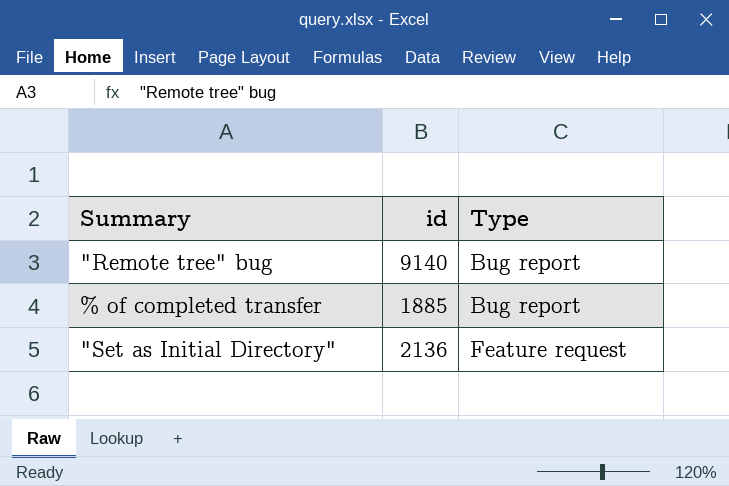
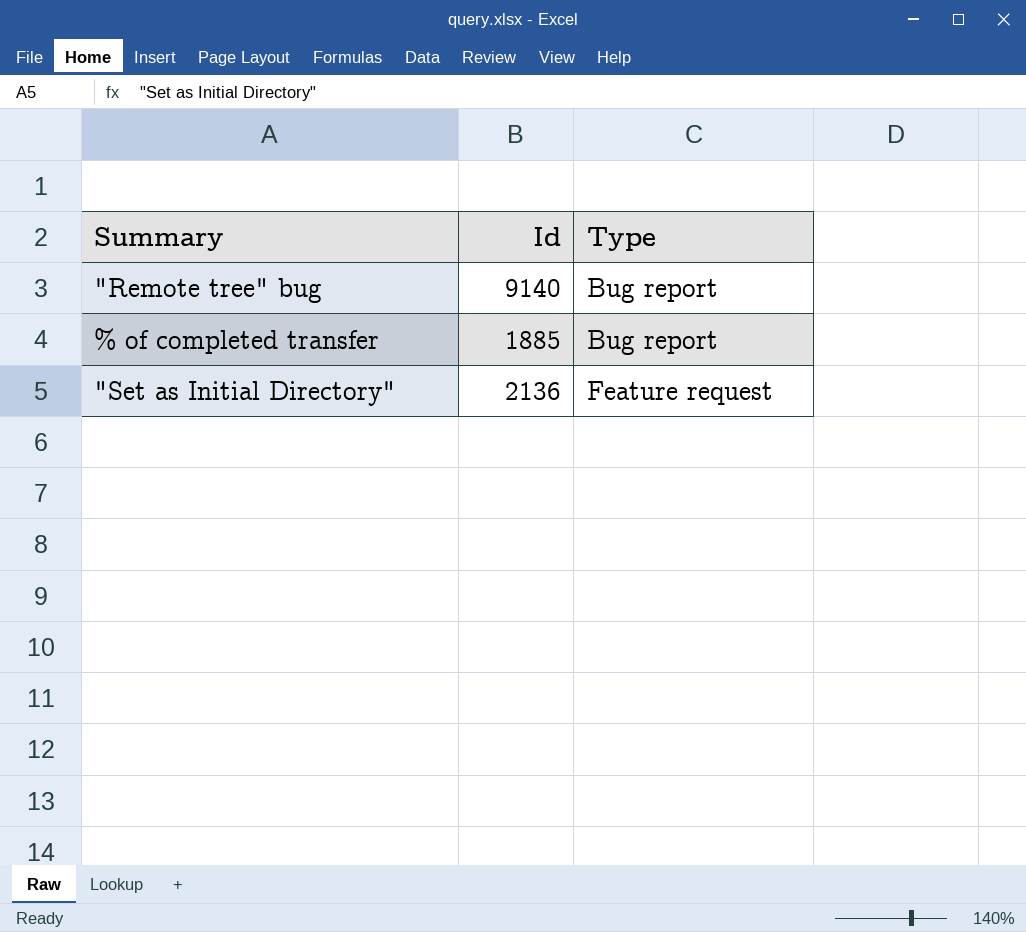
column name: id -> Id

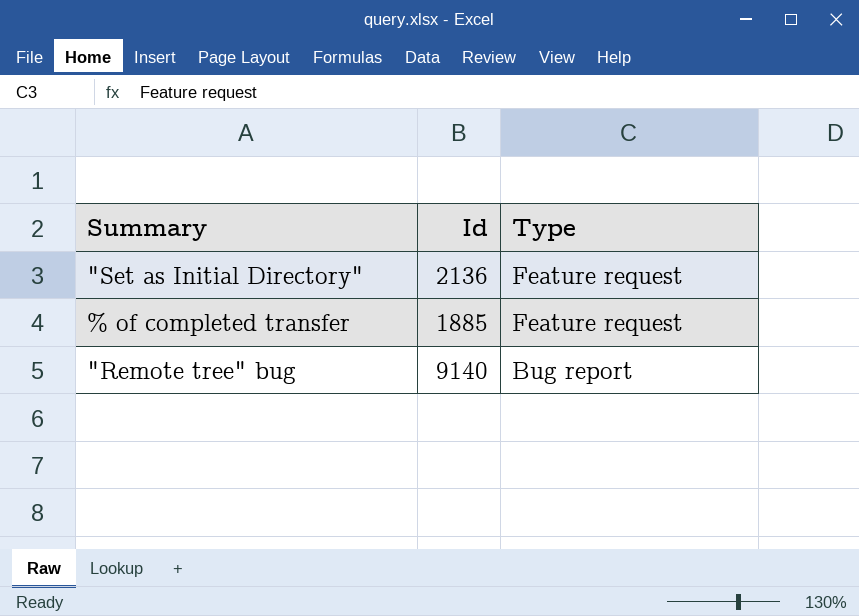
row order: Type ascending -> Type descending
% of completed transfer | Type: Bug report -> Feature request

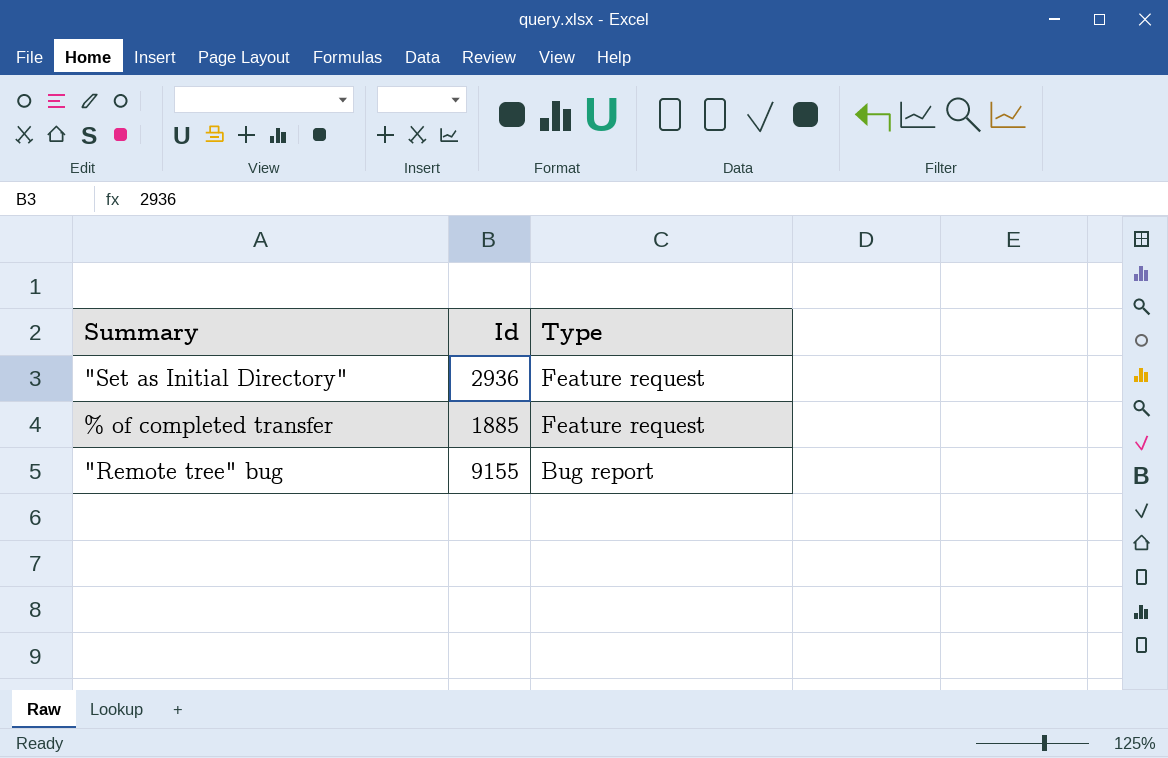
"Set as Initial Directory" | Id: 2136 -> 2936
"Remote tree" bug | Id: 9140 -> 9155

